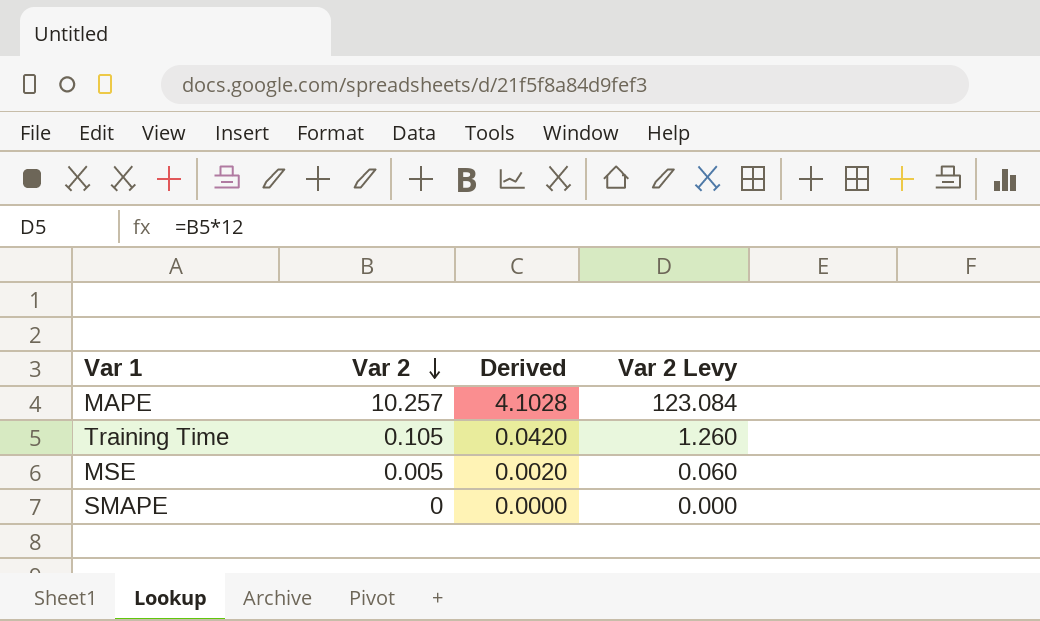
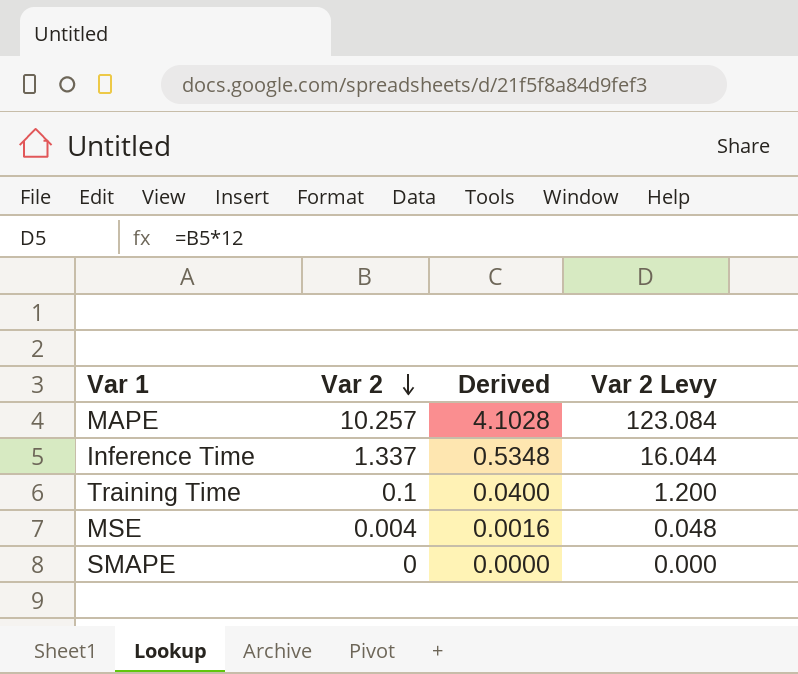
row Inference Time: none -> 1.337 | 0.5348 | 16.044
Training Time | Var 2: 0.105 -> 0.1
Training Time | Derived: 0.0420 -> 0.0400
Training Time | Var 2 Levy: 1.260 -> 1.200
MSE | Var 2: 0.005 -> 0.004
MSE | Derived: 0.0020 -> 0.0016
MSE | Var 2 Levy: 0.060 -> 0.048

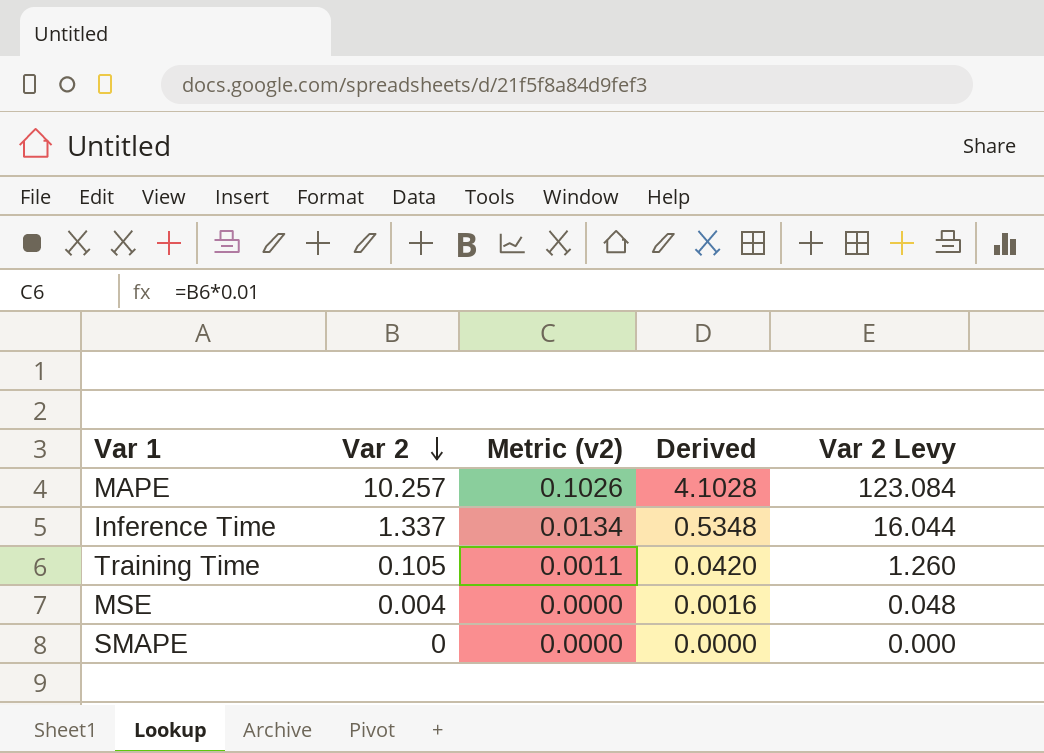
column Metric (v2) | formula: none -> [Var 2] * 0.01
Training Time | Var 2: 0.1 -> 0.105
Training Time | Derived: 0.0400 -> 0.0420
Training Time | Var 2 Levy: 1.200 -> 1.260

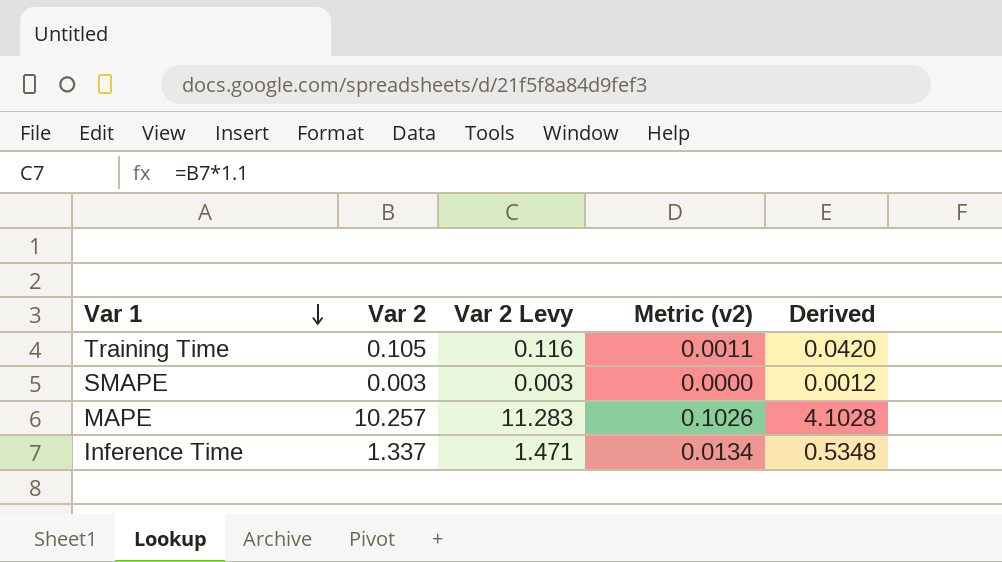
row order: Var 2 descending -> Var 1 descending
column Var 2 Levy | formula: [Var 2] * 12 -> [Var 2] * 1.1
column Var 2 Levy | position: 5 -> 3
row MSE: 0.004 | 0.0000 | 0.0016 | 0.048 -> none
SMAPE | Var 2: 0 -> 0.003
SMAPE | Derived: 0.0000 -> 0.0012

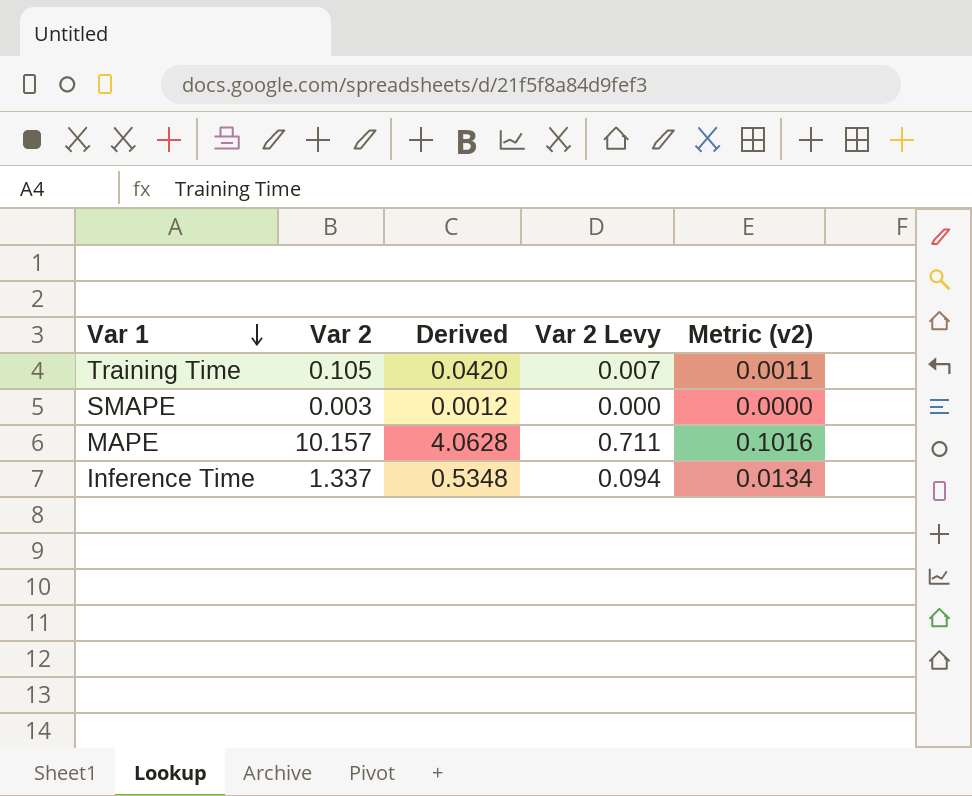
column Derived | position: 5 -> 3
column Var 2 Levy | formula: [Var 2] * 1.1 -> [Var 2] * 0.07
MAPE | Var 2: 10.257 -> 10.157
MAPE | Derived: 4.1028 -> 4.0628
MAPE | Metric (v2): 0.1026 -> 0.1016

